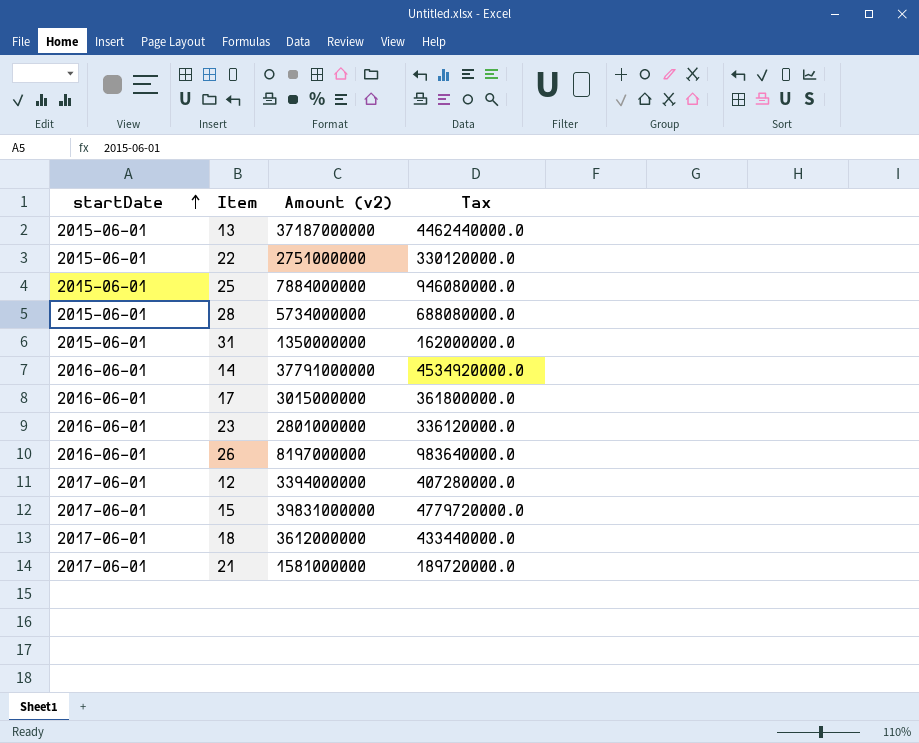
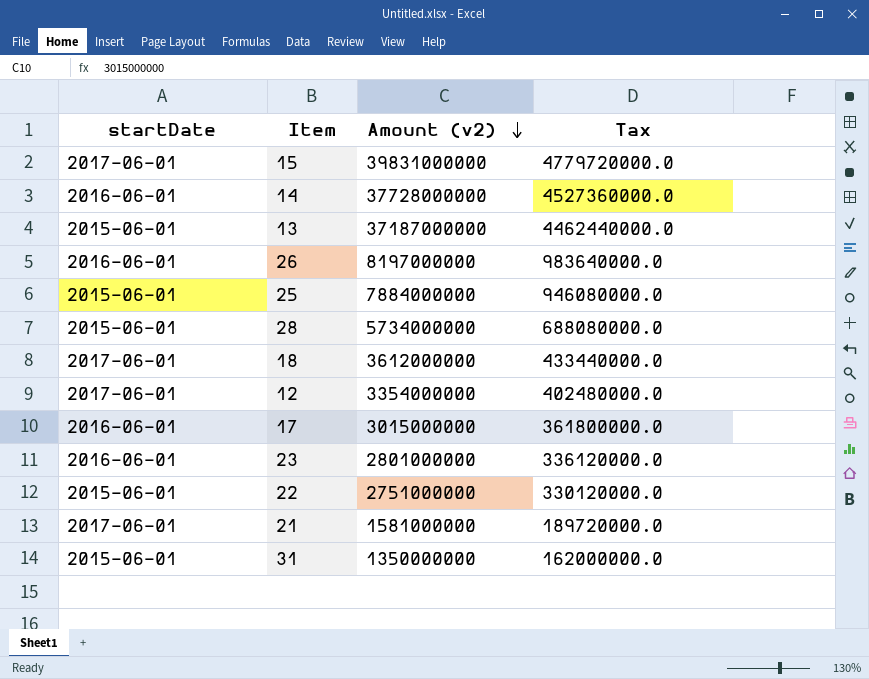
row order: startDate ascending -> Amount (v2) descending
14 | Amount (v2): 37791000000 -> 37728000000
14 | Tax: 4534920000.0 -> 4527360000.0
12 | Amount (v2): 3394000000 -> 3354000000
12 | Tax: 407280000.0 -> 402480000.0

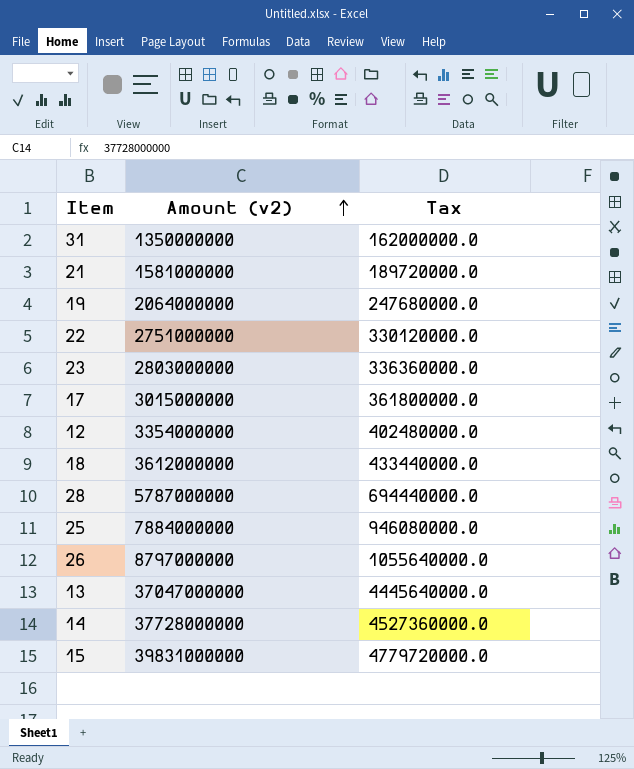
row order: Amount (v2) descending -> Amount (v2) ascending
column startDate | position: 1 -> none
row 19: none -> 2064000000 | 247680000.0
23 | Amount (v2): 2801000000 -> 2803000000
23 | Tax: 336120000.0 -> 336360000.0
28 | Amount (v2): 5734000000 -> 5787000000
28 | Tax: 688080000.0 -> 694440000.0
26 | Amount (v2): 8197000000 -> 8797000000
26 | Tax: 983640000.0 -> 1055640000.0
13 | Amount (v2): 37187000000 -> 37047000000
13 | Tax: 4462440000.0 -> 4445640000.0

